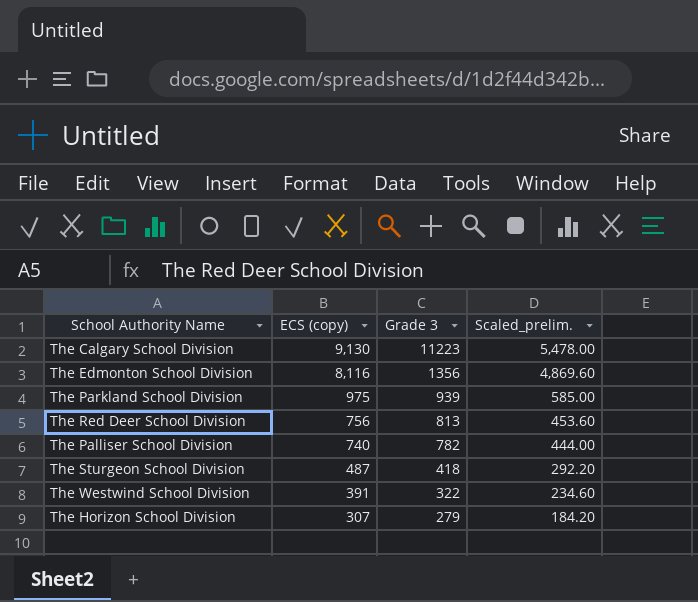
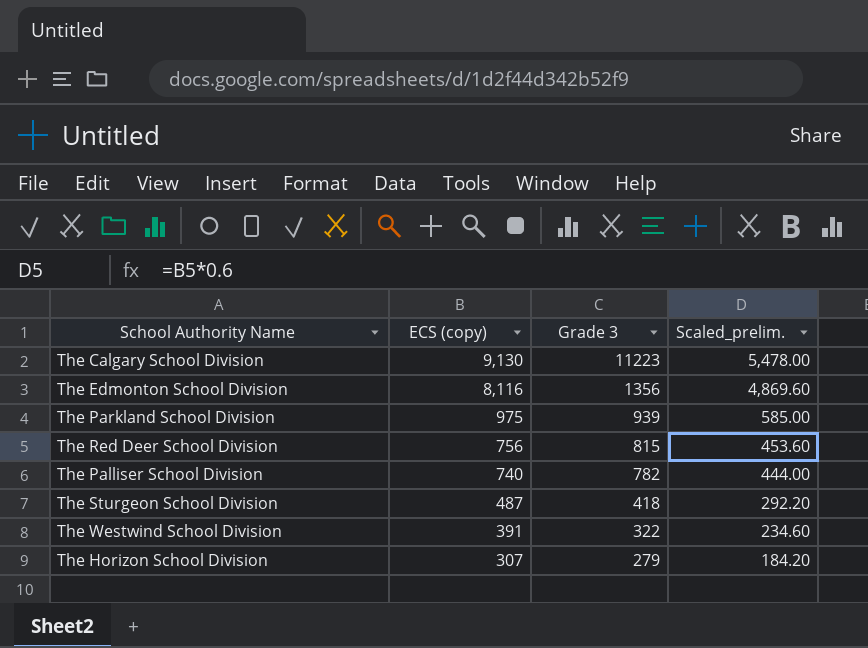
The Red Deer School Division | Grade 3: 813 -> 815

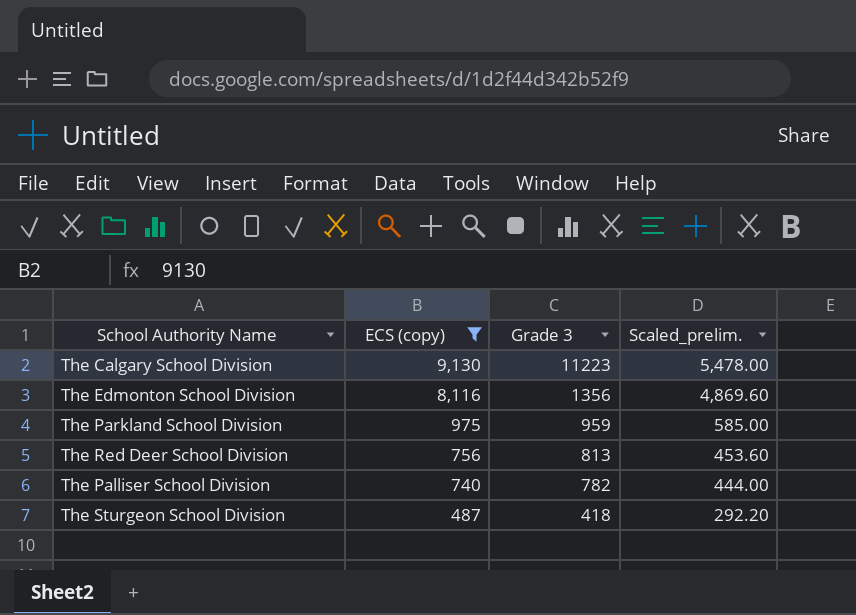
filter: none -> ECS (copy) >= 487
The Parkland School Division | Grade 3: 939 -> 959
The Red Deer School Division | Grade 3: 815 -> 813

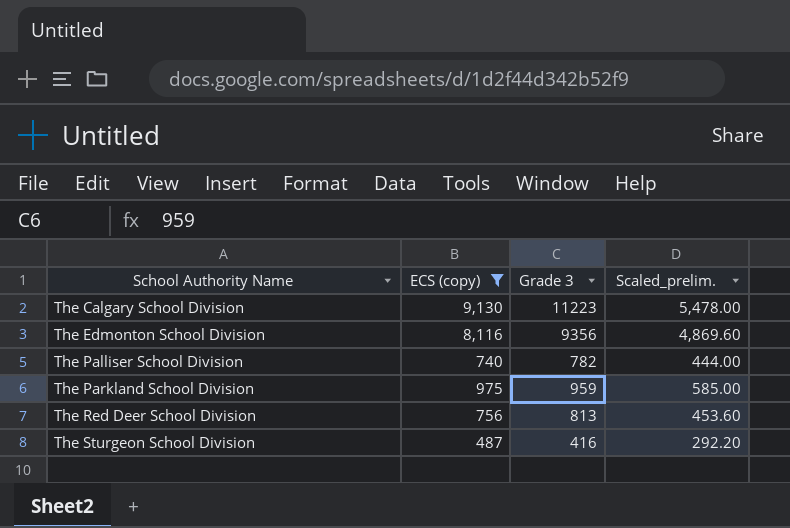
row order: ECS (copy) descending -> School Authority Name ascending
The Edmonton School Division | Grade 3: 1356 -> 9356
The Sturgeon School Division | Grade 3: 418 -> 416

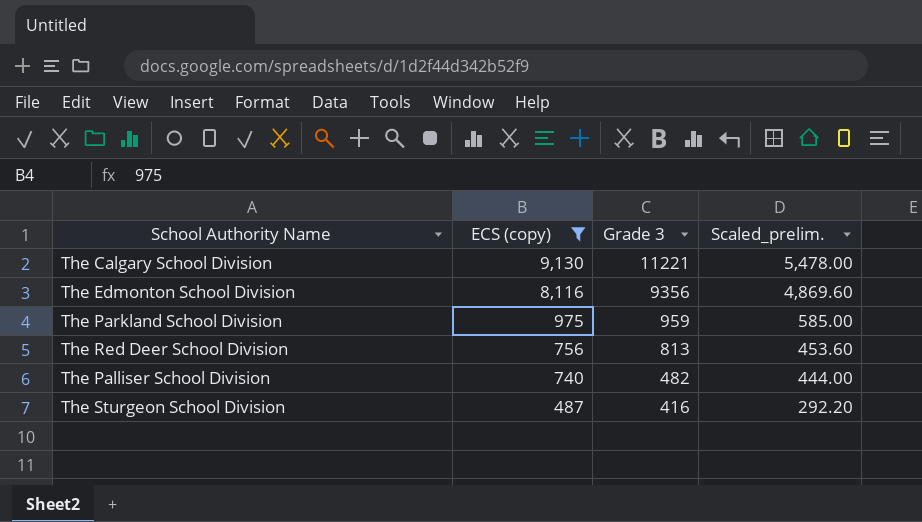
row order: School Authority Name ascending -> ECS (copy) descending
The Calgary School Division | Grade 3: 11223 -> 11221
The Palliser School Division | Grade 3: 782 -> 482

